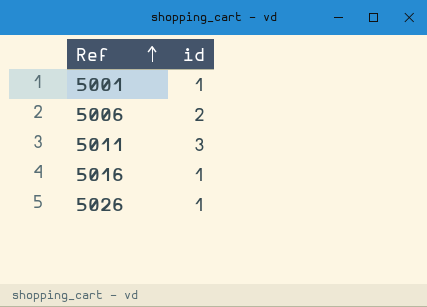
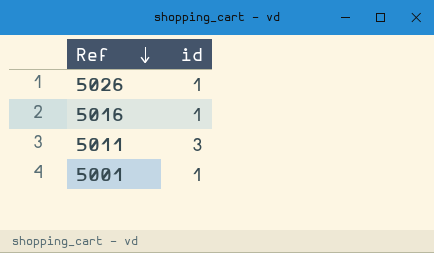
row order: Ref ascending -> Ref descending
row 5006: 2 -> none

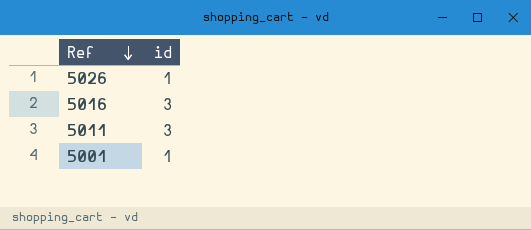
5016 | id: 1 -> 3

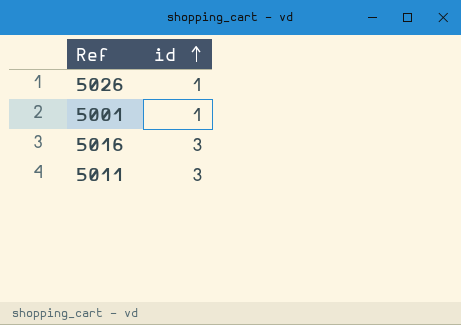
row order: Ref descending -> id ascending

